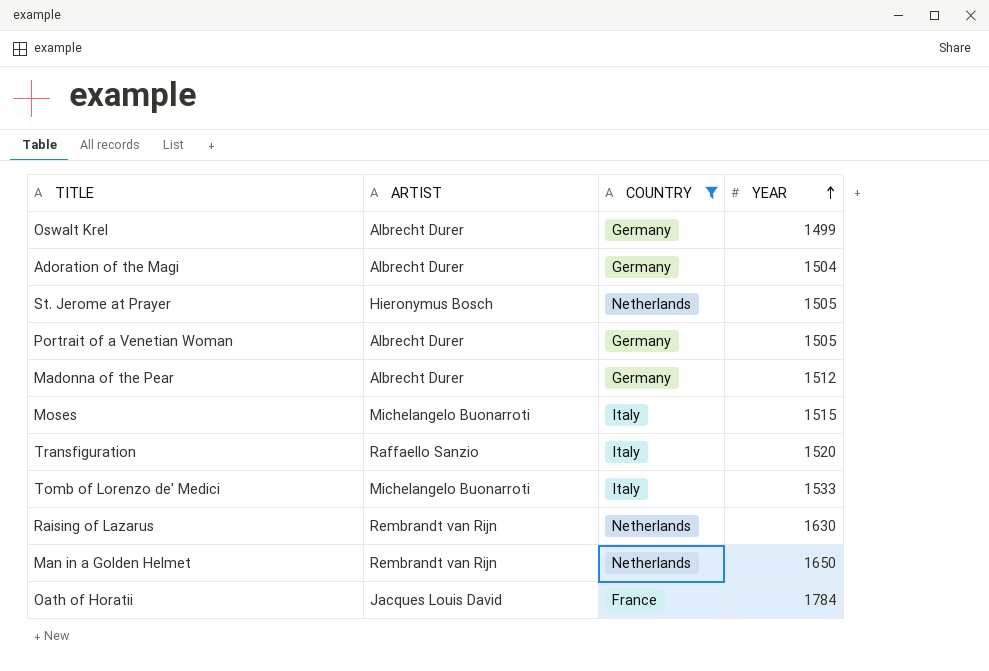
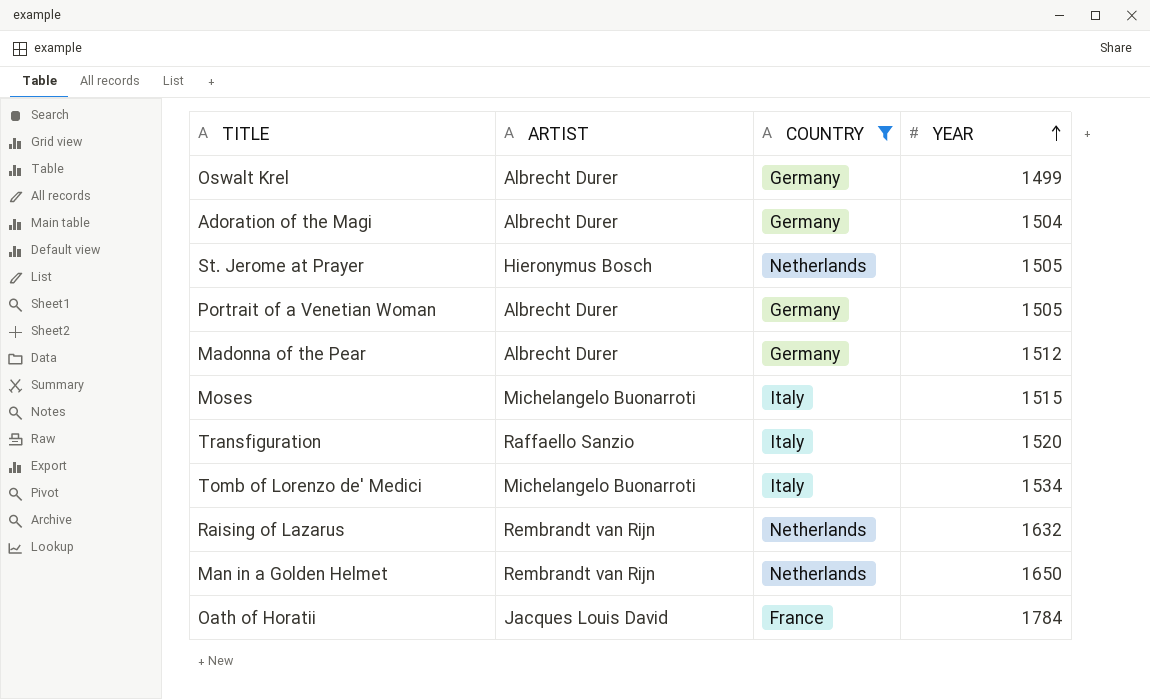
Tomb of Lorenzo de' Medici | YEAR: 1533 -> 1534
Raising of Lazarus | YEAR: 1630 -> 1632

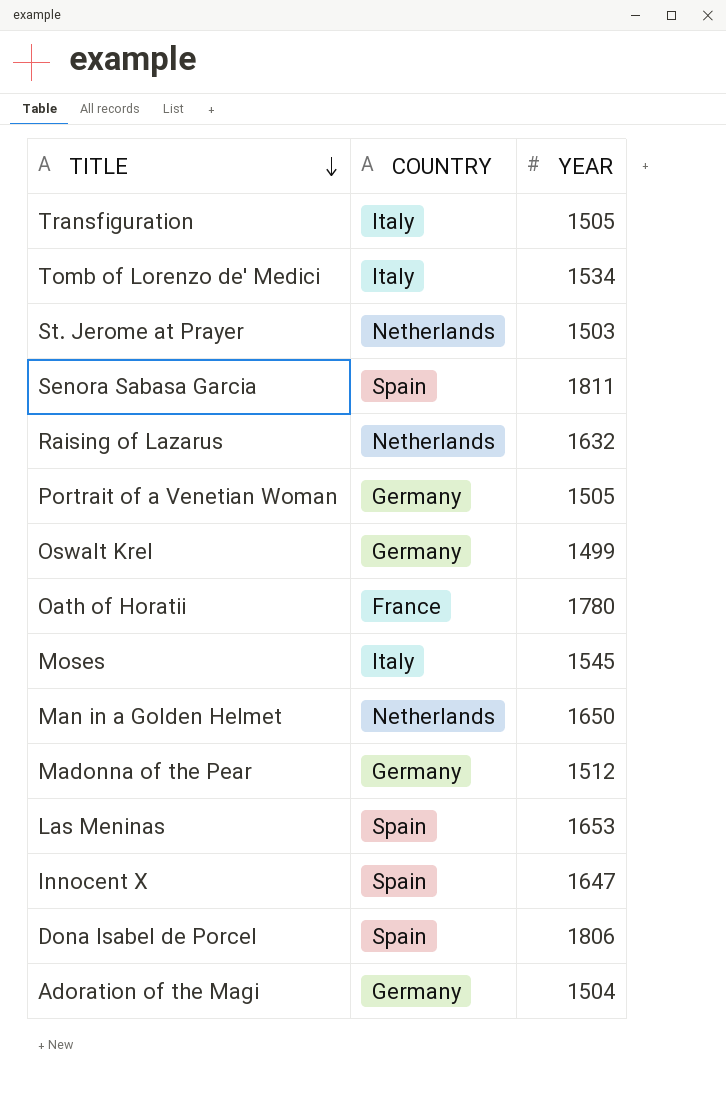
filter: COUNTRY != Spain -> none
row order: YEAR ascending -> TITLE descending
column ARTIST | position: 2 -> none
Transfiguration | YEAR: 1520 -> 1505
St. Jerome at Prayer | YEAR: 1505 -> 1503
Oath of Horatii | YEAR: 1784 -> 1780
Moses | YEAR: 1515 -> 1545

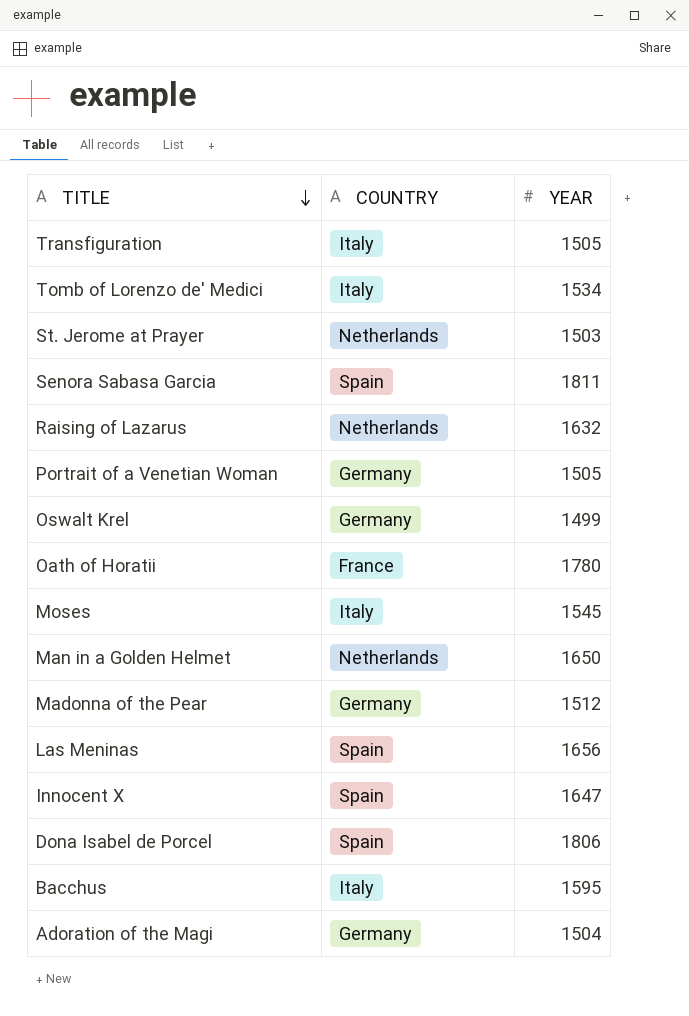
Las Meninas | YEAR: 1653 -> 1656
row Bacchus: none -> Italy | 1595

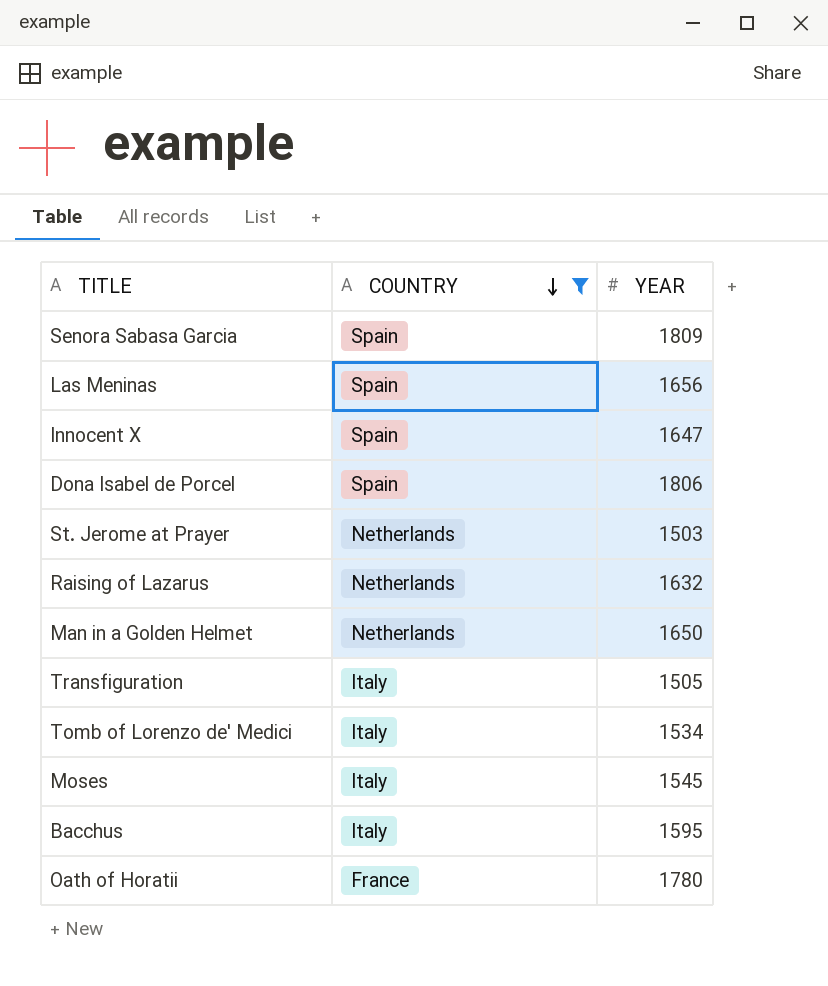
filter: none -> COUNTRY != Germany
row order: TITLE descending -> COUNTRY descending
Senora Sabasa Garcia | YEAR: 1811 -> 1809

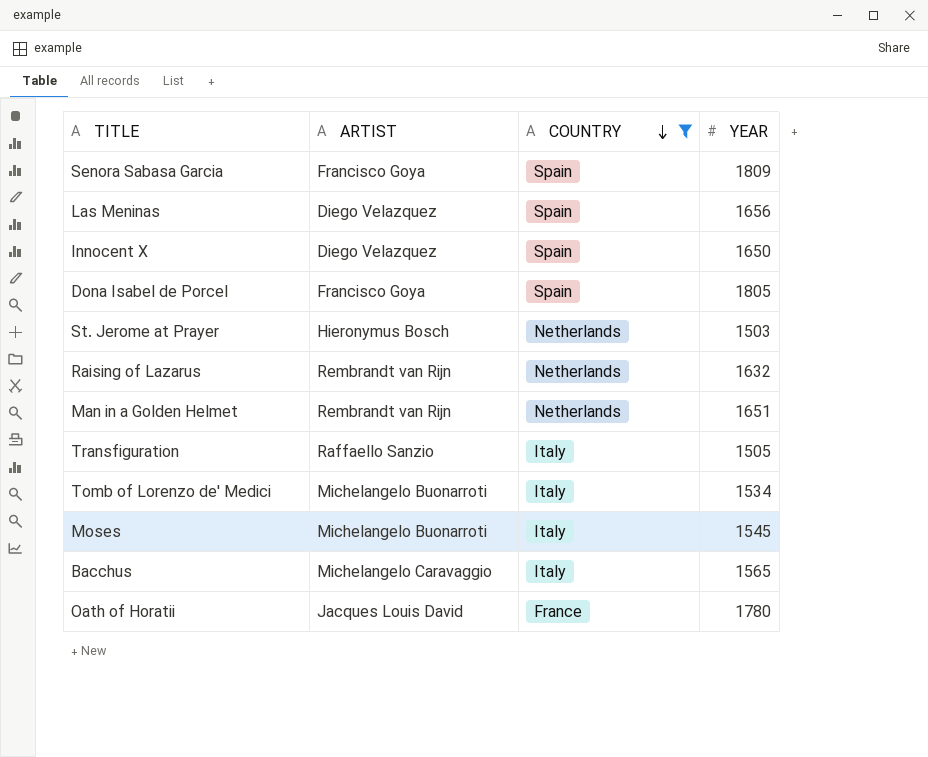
column ARTIST | position: none -> 2
Innocent X | YEAR: 1647 -> 1650
Dona Isabel de Porcel | YEAR: 1806 -> 1805
Man in a Golden Helmet | YEAR: 1650 -> 1651
Bacchus | YEAR: 1595 -> 1565

